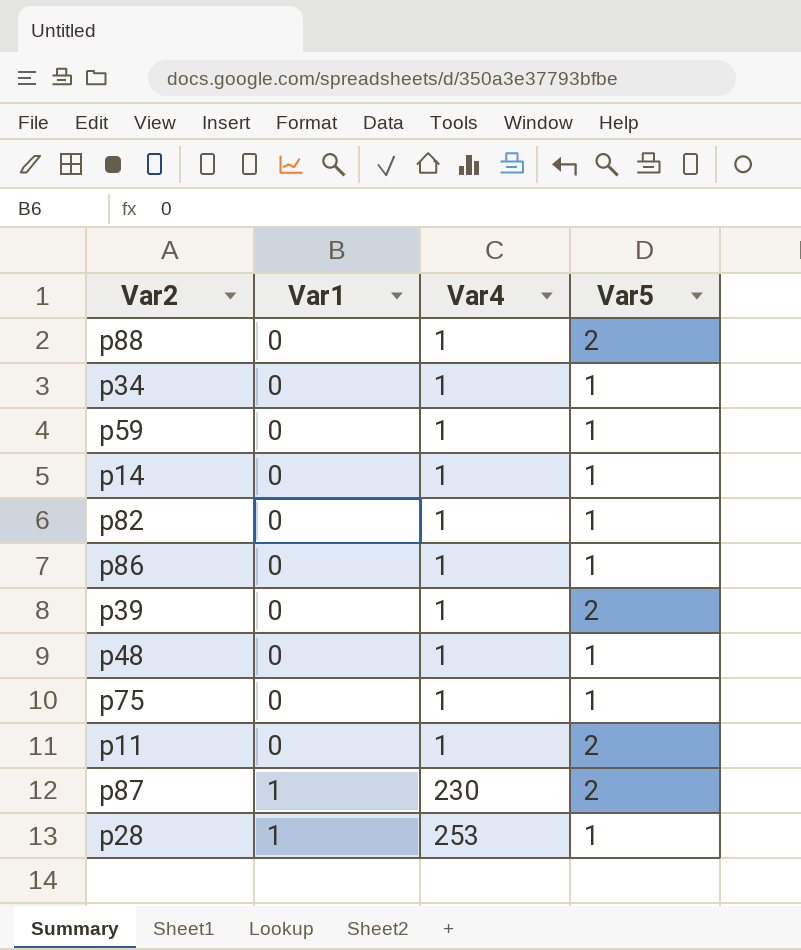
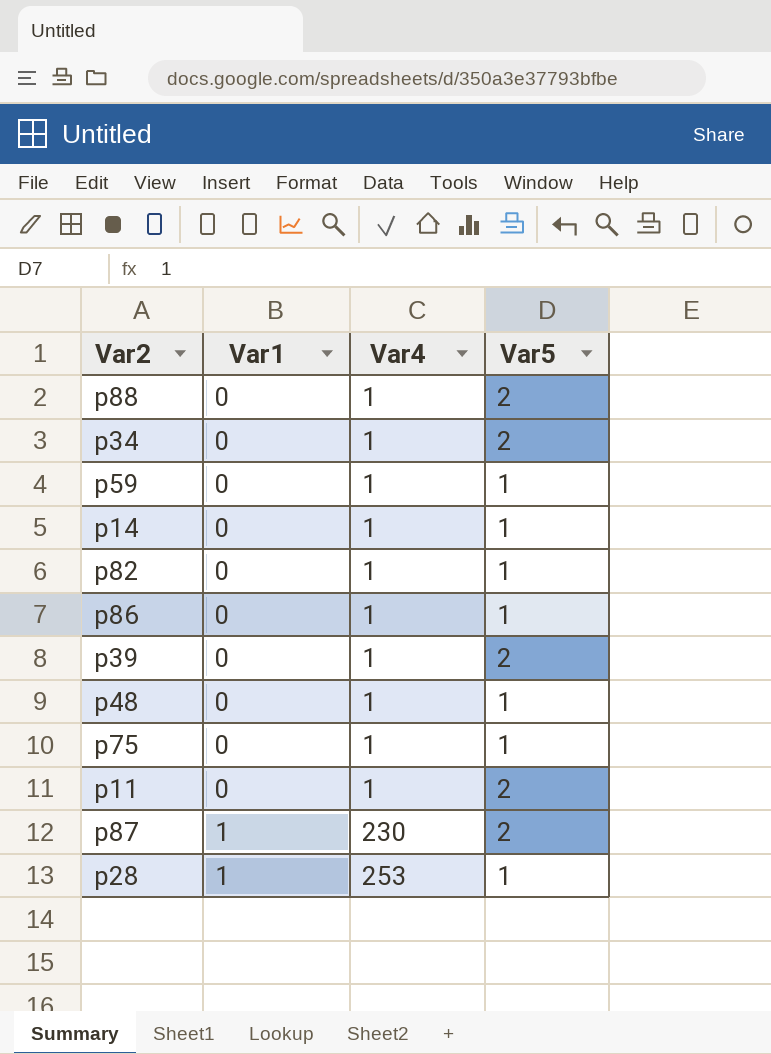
p34 | Var5: 1 -> 2

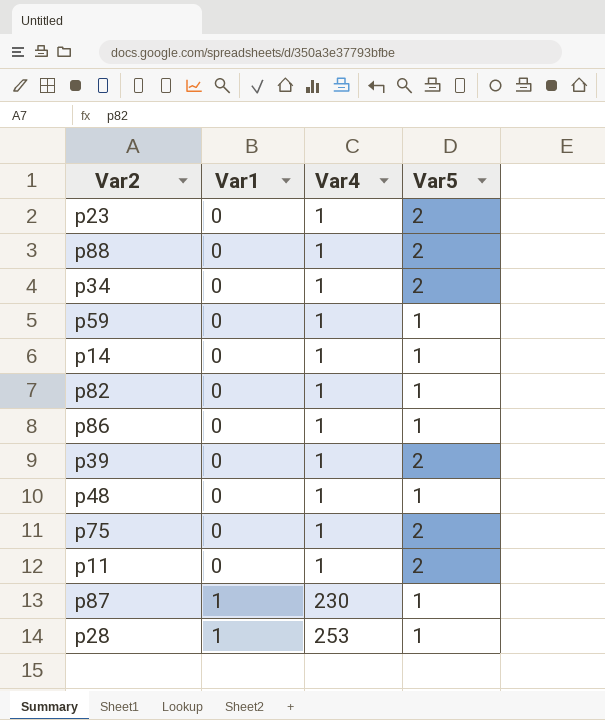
row p23: none -> 0 | 1 | 2
p75 | Var5: 1 -> 2
p87 | Var5: 2 -> 1

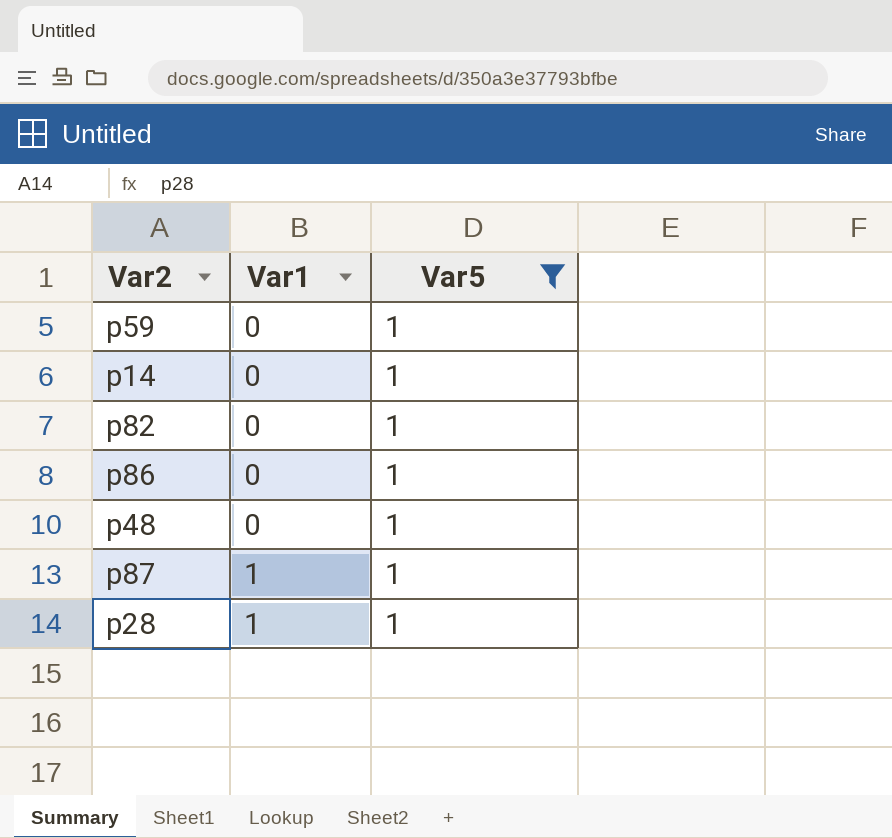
filter: none -> Var5 = 1
column Var4 | position: 3 -> none

